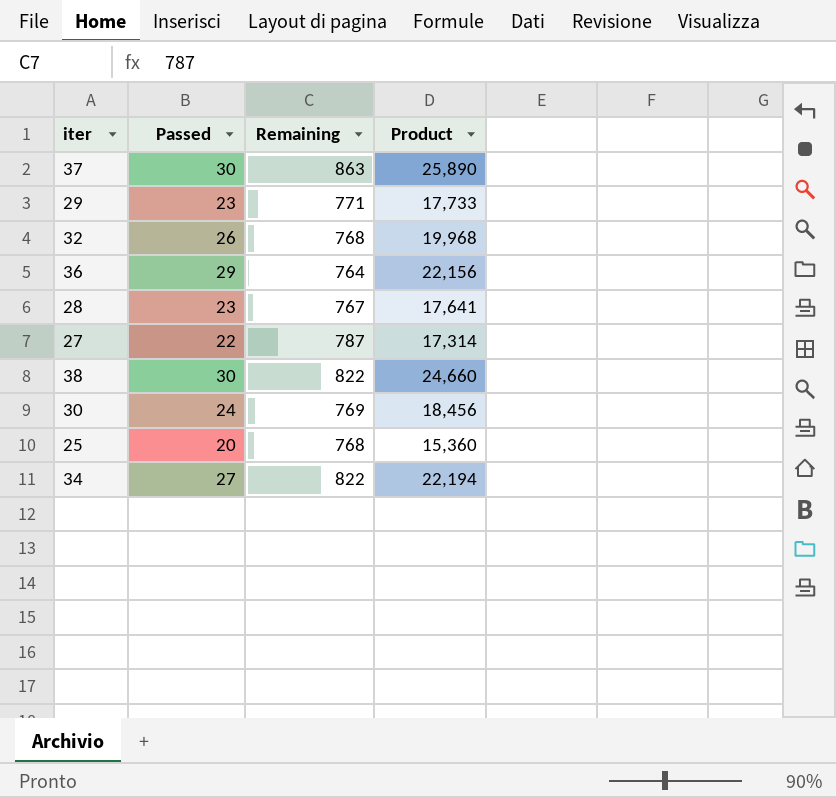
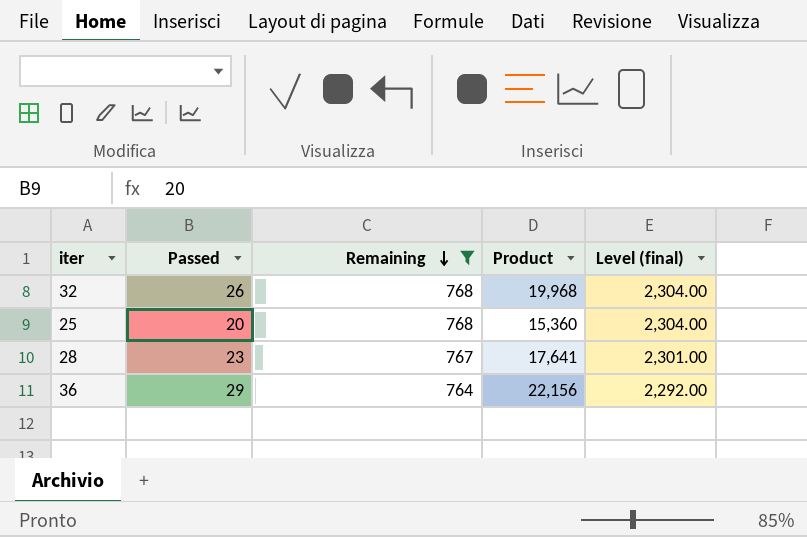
filter: none -> Remaining <= 768
row order: none -> Remaining descending
column Level (final) | formula: none -> [Remaining] * 3

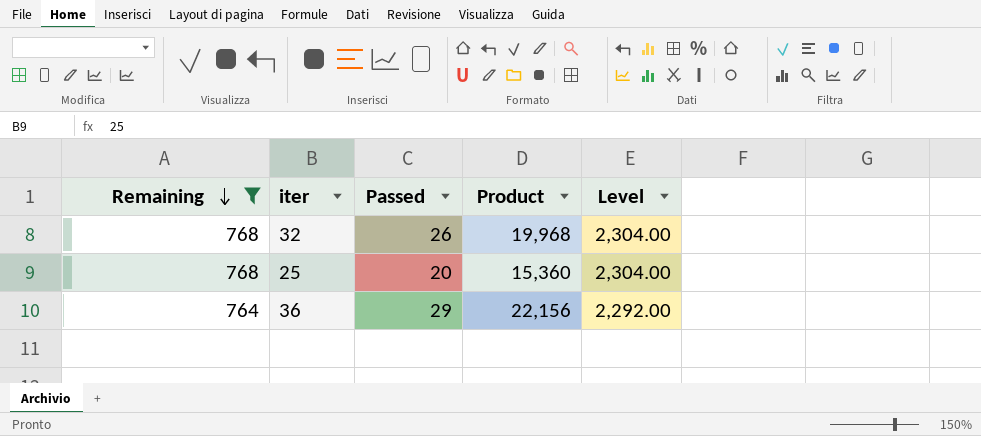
column Remaining | position: 3 -> 1
column name: Level (final) -> Level
row 28: 23 | 767 | 17,641 | 2,301.00 -> none

